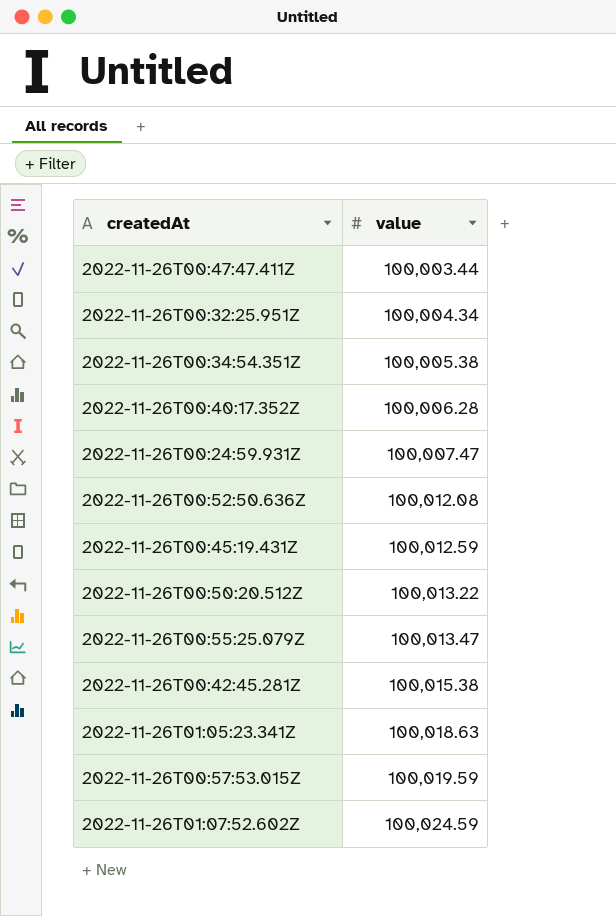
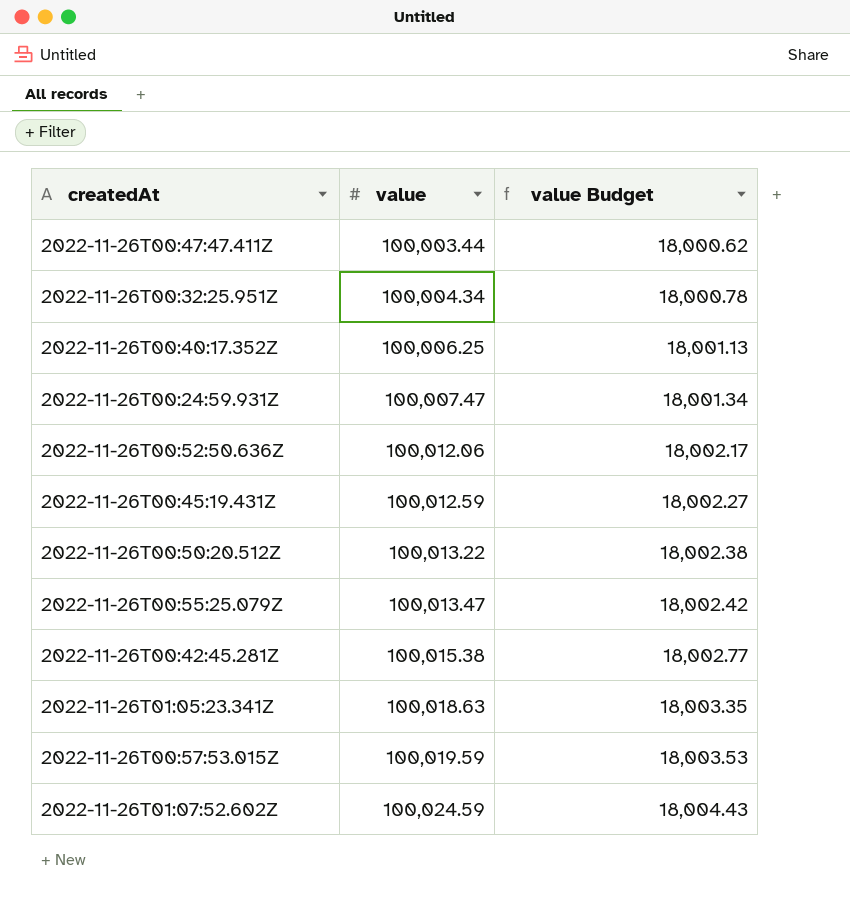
column value Budget | formula: none -> [value] * 0.18
row 2022-11-26T00:34:54.351Z: 100,005.38 -> none
2022-11-26T00:40:17.352Z | value: 100,006.28 -> 100,006.25
2022-11-26T00:52:50.636Z | value: 100,012.08 -> 100,012.06

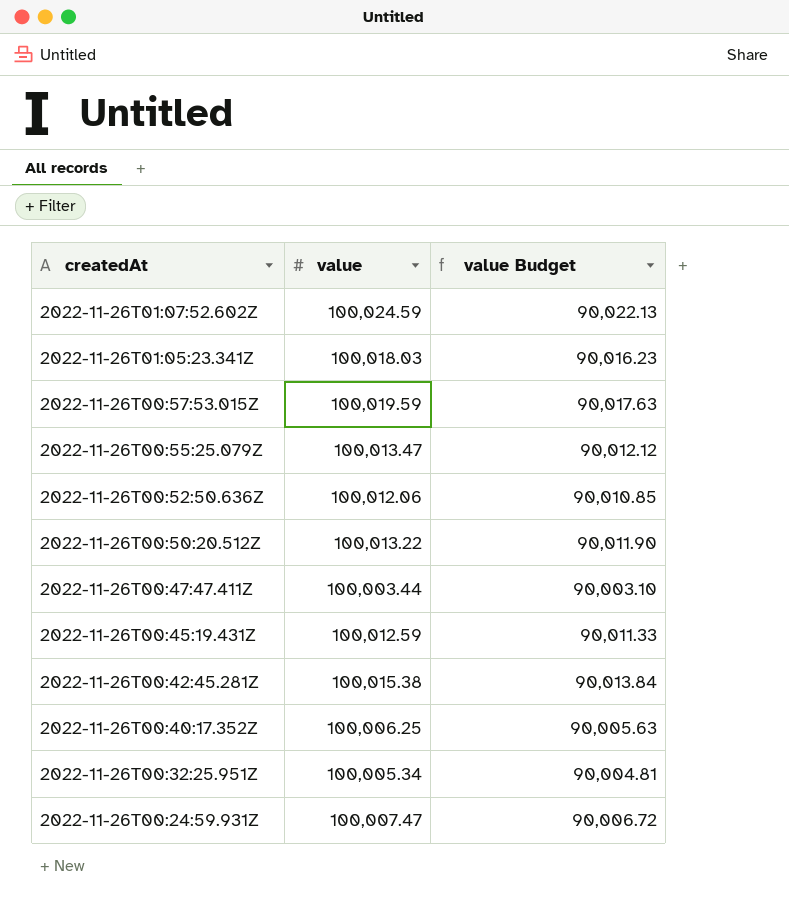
row order: value ascending -> createdAt descending
column value Budget | formula: [value] * 0.18 -> [value] * 0.9
2022-11-26T01:05:23.341Z | value: 100,018.63 -> 100,018.03
2022-11-26T00:32:25.951Z | value: 100,004.34 -> 100,005.34

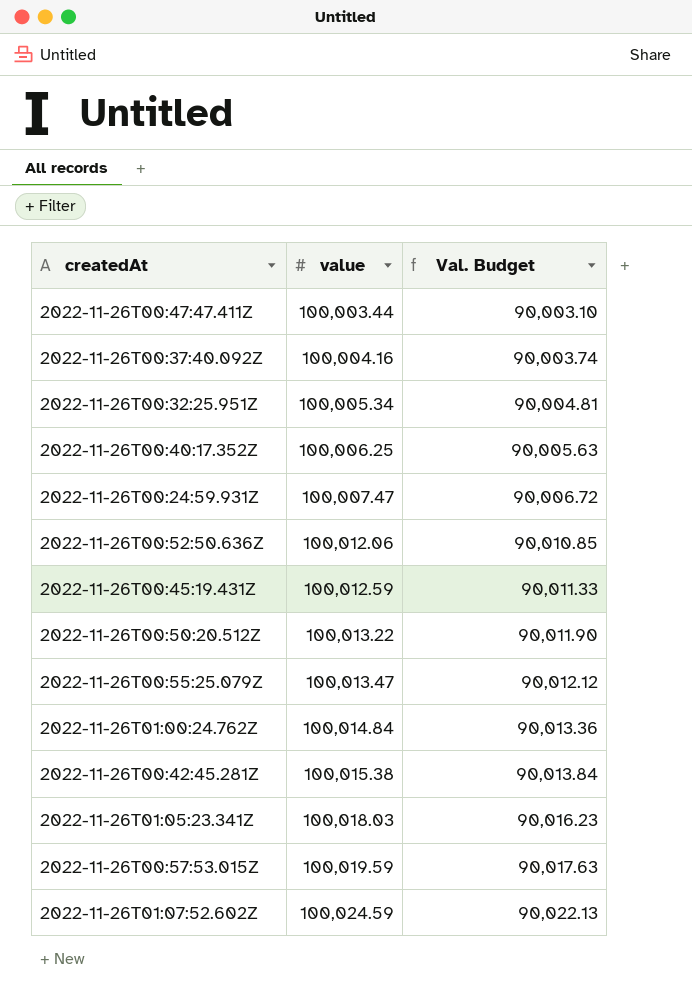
row order: createdAt descending -> value ascending
column name: value Budget -> Val. Budget
row 2022-11-26T00:37:40.092Z: none -> 100,004.16 | 90,003.74
row 2022-11-26T01:00:24.762Z: none -> 100,014.84 | 90,013.36

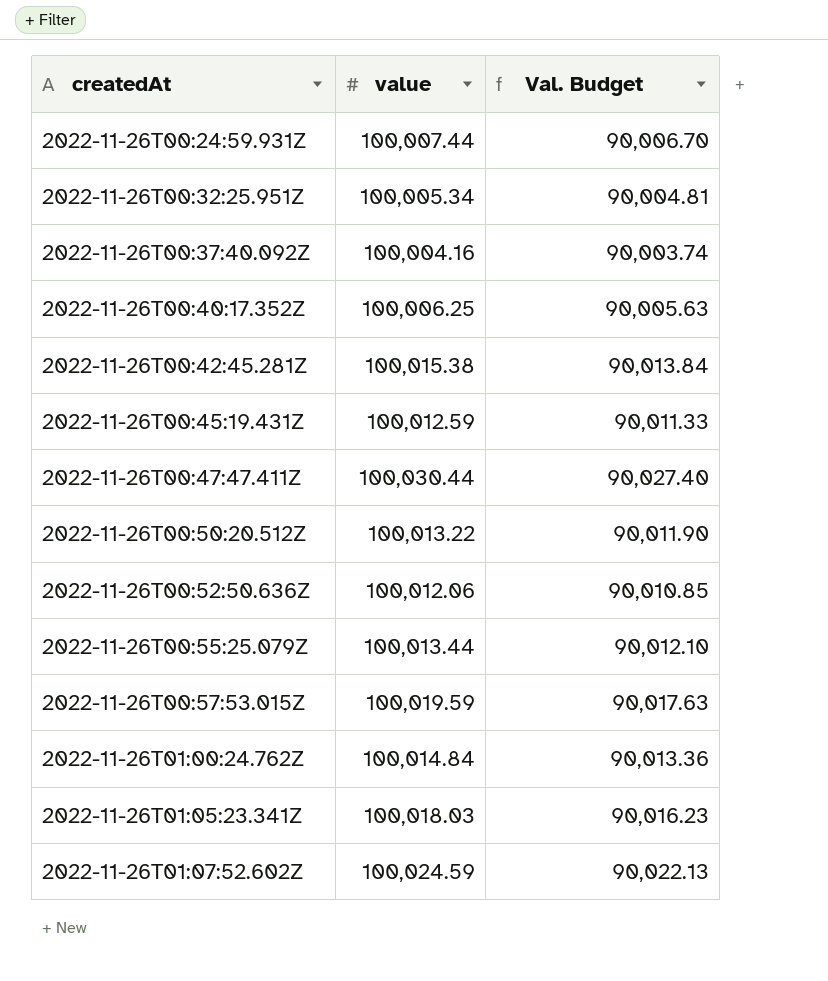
row order: value ascending -> createdAt ascending
2022-11-26T00:24:59.931Z | value: 100,007.47 -> 100,007.44
2022-11-26T00:24:59.931Z | Val. Budget: 90,006.72 -> 90,006.70
2022-11-26T00:47:47.411Z | value: 100,003.44 -> 100,030.44
2022-11-26T00:47:47.411Z | Val. Budget: 90,003.10 -> 90,027.40
2022-11-26T00:55:25.079Z | value: 100,013.47 -> 100,013.44
2022-11-26T00:55:25.079Z | Val. Budget: 90,012.12 -> 90,012.10

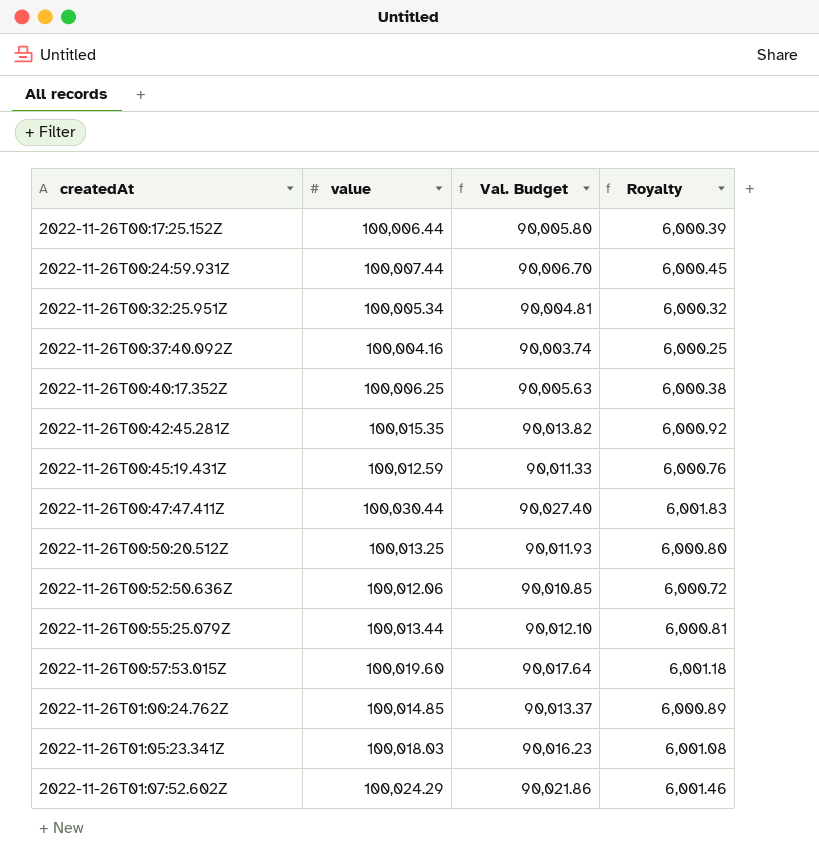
column Royalty | formula: none -> [value] * 0.06
row 2022-11-26T00:17:25.152Z: none -> 100,006.44 | 90,005.80 | 6,000.39
2022-11-26T00:42:45.281Z | value: 100,015.38 -> 100,015.35
2022-11-26T00:42:45.281Z | Val. Budget: 90,013.84 -> 90,013.82
2022-11-26T00:50:20.512Z | value: 100,013.22 -> 100,013.25
2022-11-26T00:50:20.512Z | Val. Budget: 90,011.90 -> 90,011.93
2022-11-26T00:57:53.015Z | value: 100,019.59 -> 100,019.60
2022-11-26T00:57:53.015Z | Val. Budget: 90,017.63 -> 90,017.64
2022-11-26T01:00:24.762Z | value: 100,014.84 -> 100,014.85
2022-11-26T01:00:24.762Z | Val. Budget: 90,013.36 -> 90,013.37
2022-11-26T01:07:52.602Z | value: 100,024.59 -> 100,024.29
2022-11-26T01:07:52.602Z | Val. Budget: 90,022.13 -> 90,021.86

